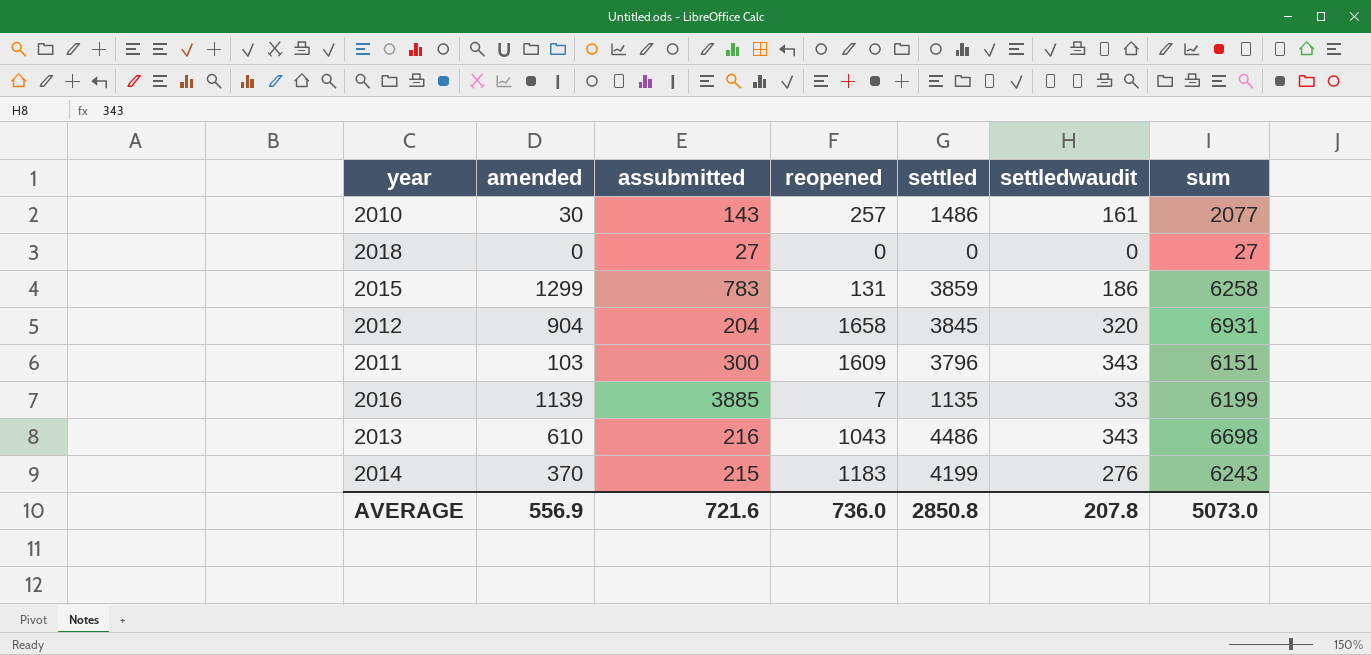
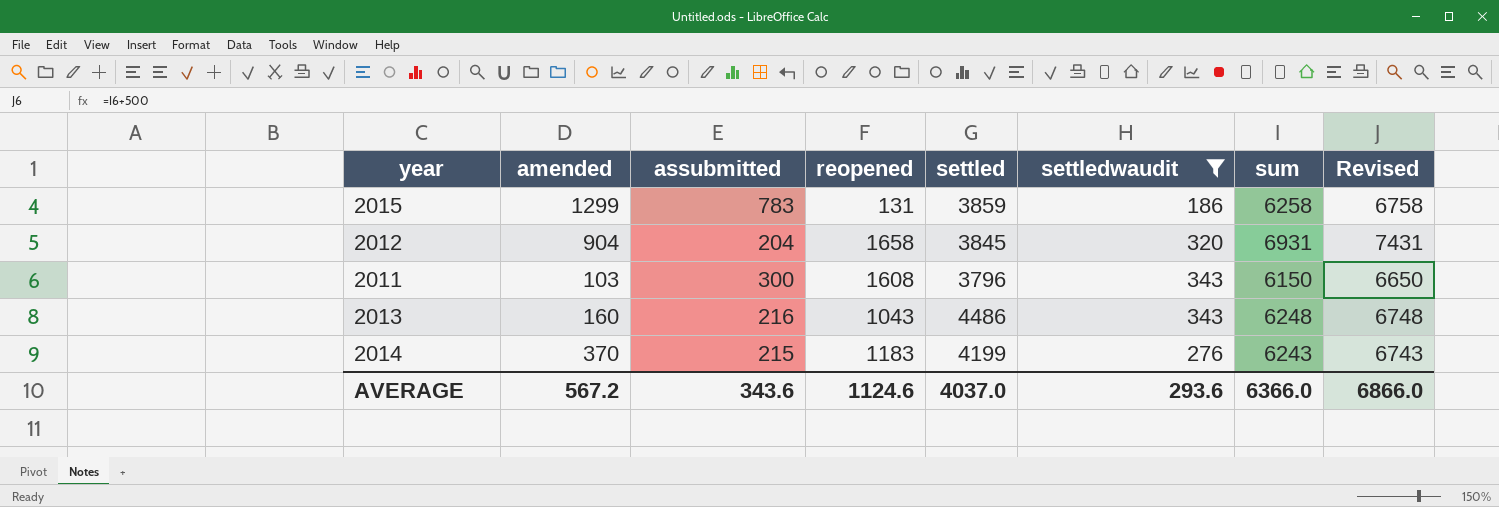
filter: none -> settledwaudit >= 186
column Revised | formula: none -> [sum] + 500
2011 | reopened: 1609 -> 1608
2011 | sum: 6151 -> 6150
2013 | amended: 610 -> 160
2013 | sum: 6698 -> 6248
AVERAGE | amended: 556.9 -> 567.2
AVERAGE | assubmitted: 721.6 -> 343.6
AVERAGE | reopened: 736.0 -> 1124.6
AVERAGE | settled: 2850.8 -> 4037.0
AVERAGE | settledwaudit: 207.8 -> 293.6
AVERAGE | sum: 5073.0 -> 6366.0

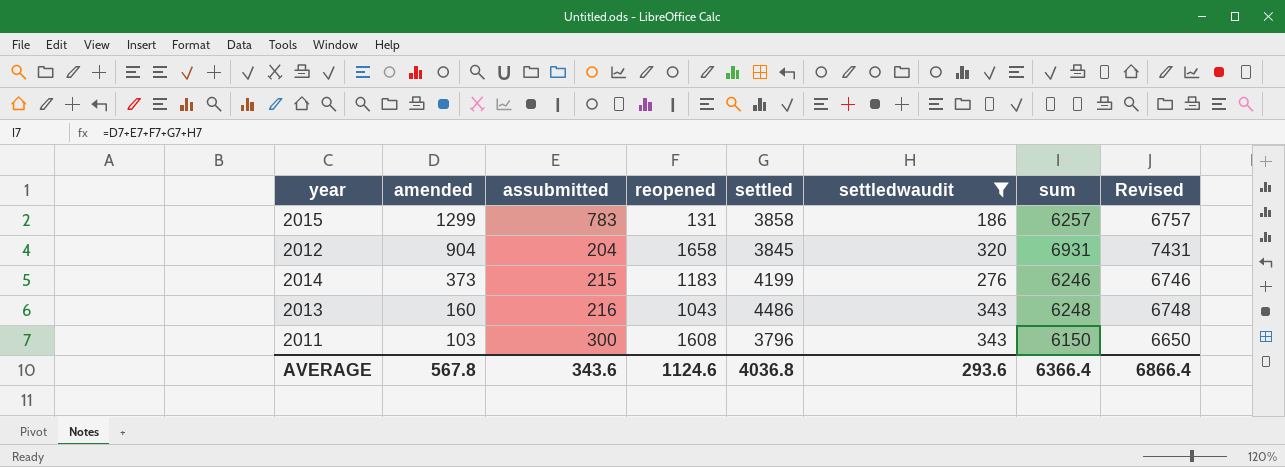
row order: none -> amended descending
2015 | settled: 3859 -> 3858
2015 | sum: 6258 -> 6257
2015 | Revised: 6758 -> 6757
2014 | amended: 370 -> 373
2014 | sum: 6243 -> 6246
2014 | Revised: 6743 -> 6746
AVERAGE | amended: 567.2 -> 567.8
AVERAGE | settled: 4037.0 -> 4036.8
AVERAGE | sum: 6366.0 -> 6366.4
AVERAGE | Revised: 6866.0 -> 6866.4

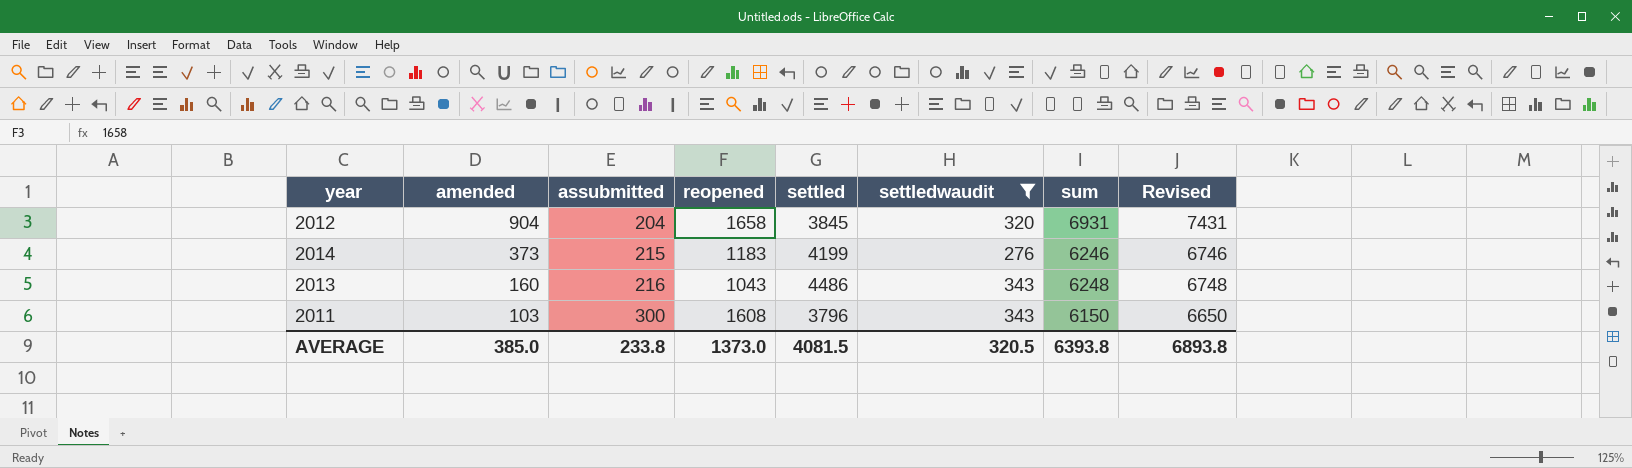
row 2015: 1299 | 783 | 131 | 3858 | 186 | 6257 | 6757 -> none
AVERAGE | amended: 567.8 -> 385.0
AVERAGE | assubmitted: 343.6 -> 233.8
AVERAGE | reopened: 1124.6 -> 1373.0
AVERAGE | settled: 4036.8 -> 4081.5
AVERAGE | settledwaudit: 293.6 -> 320.5
AVERAGE | sum: 6366.4 -> 6393.8
AVERAGE | Revised: 6866.4 -> 6893.8

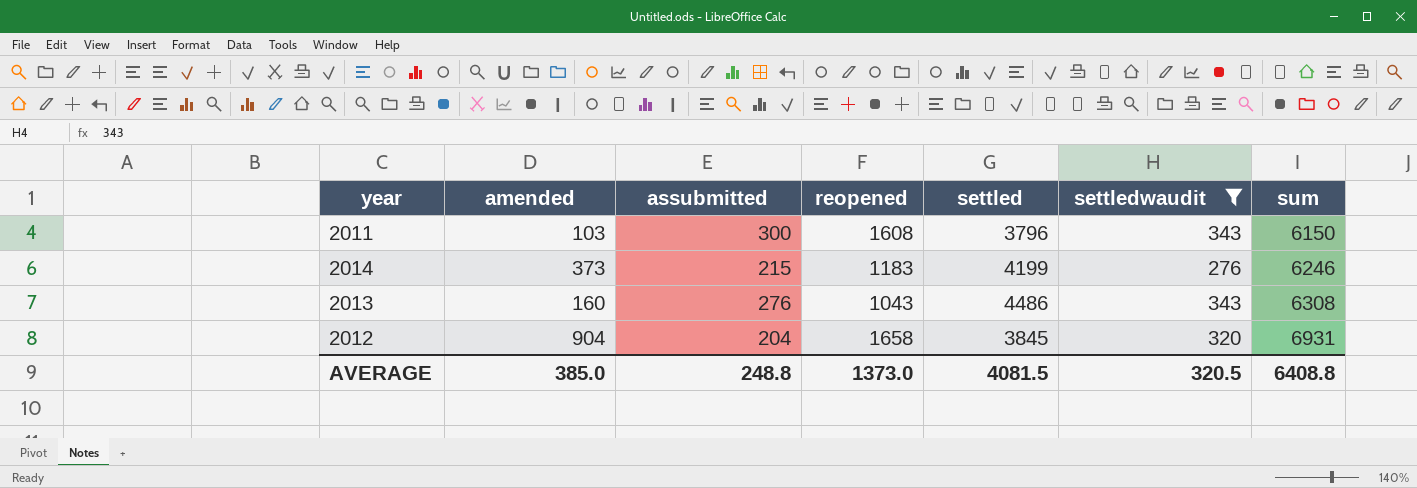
row order: amended descending -> sum ascending
column Revised | formula: [sum] + 500 -> none
2013 | assubmitted: 216 -> 276
2013 | sum: 6248 -> 6308
AVERAGE | assubmitted: 233.8 -> 248.8
AVERAGE | sum: 6393.8 -> 6408.8

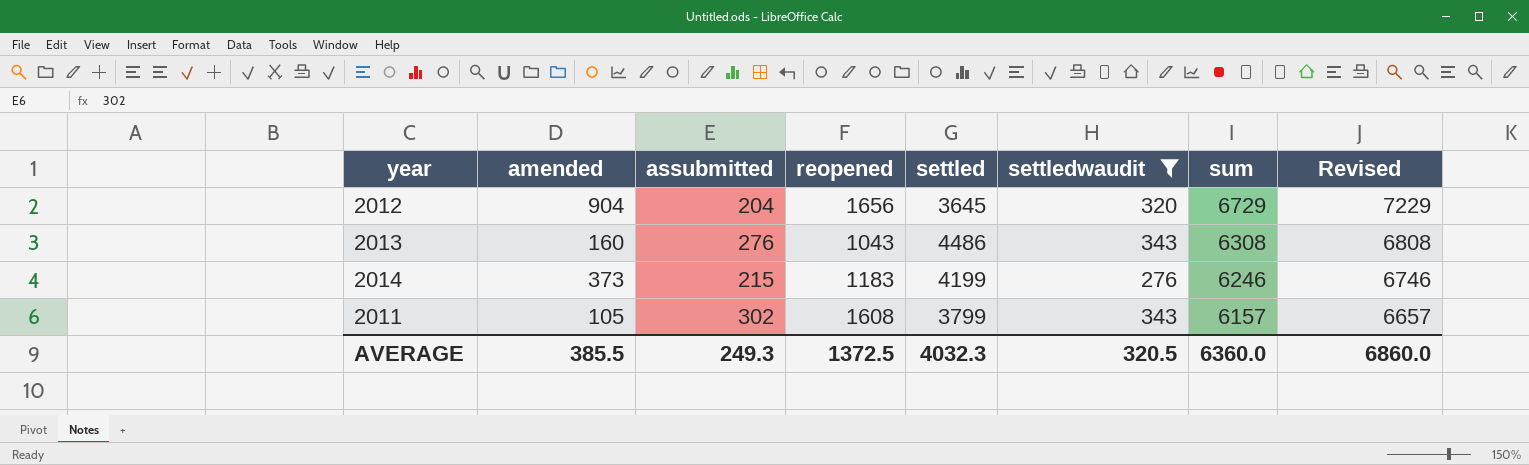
row order: sum ascending -> sum descending
column Revised | formula: none -> [sum] + 500
2012 | reopened: 1658 -> 1656
2012 | settled: 3845 -> 3645
2012 | sum: 6931 -> 6729
2011 | amended: 103 -> 105
2011 | assubmitted: 300 -> 302
2011 | settled: 3796 -> 3799
2011 | sum: 6150 -> 6157
AVERAGE | amended: 385.0 -> 385.5
AVERAGE | assubmitted: 248.8 -> 249.3
AVERAGE | reopened: 1373.0 -> 1372.5
AVERAGE | settled: 4081.5 -> 4032.3
AVERAGE | sum: 6408.8 -> 6360.0

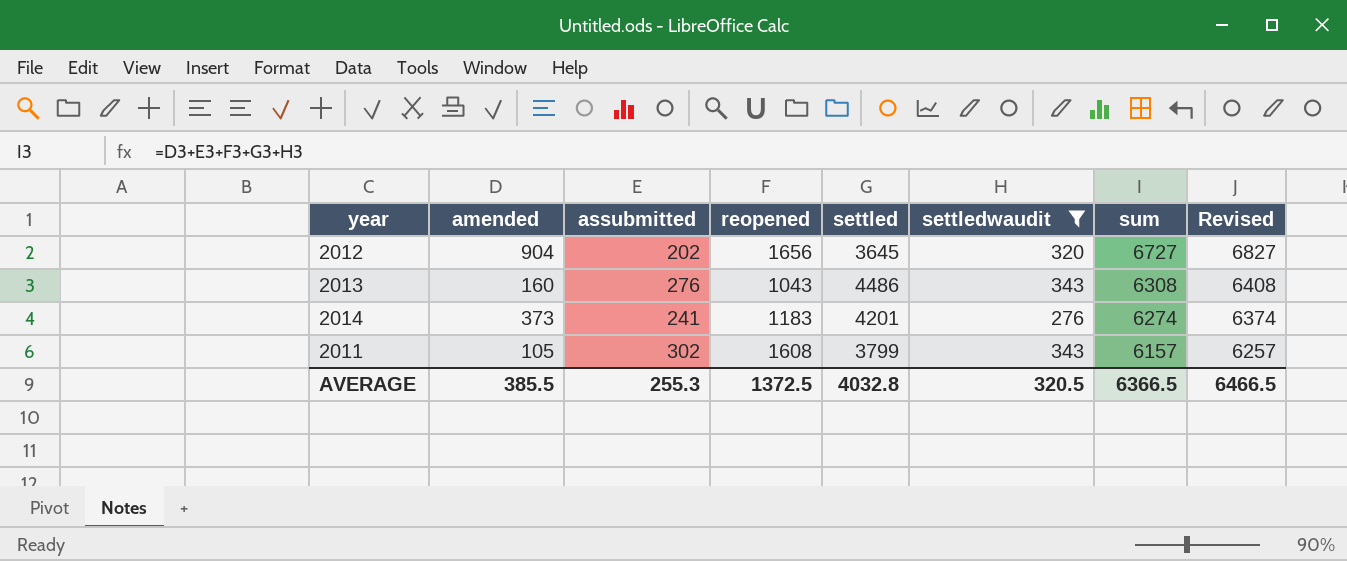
column Revised | formula: [sum] + 500 -> [sum] + 100
2012 | assubmitted: 204 -> 202
2012 | sum: 6729 -> 6727
2014 | assubmitted: 215 -> 241
2014 | settled: 4199 -> 4201
2014 | sum: 6246 -> 6274
AVERAGE | assubmitted: 249.3 -> 255.3
AVERAGE | settled: 4032.3 -> 4032.8
AVERAGE | sum: 6360.0 -> 6366.5
AVERAGE | Revised: 6860.0 -> 6466.5

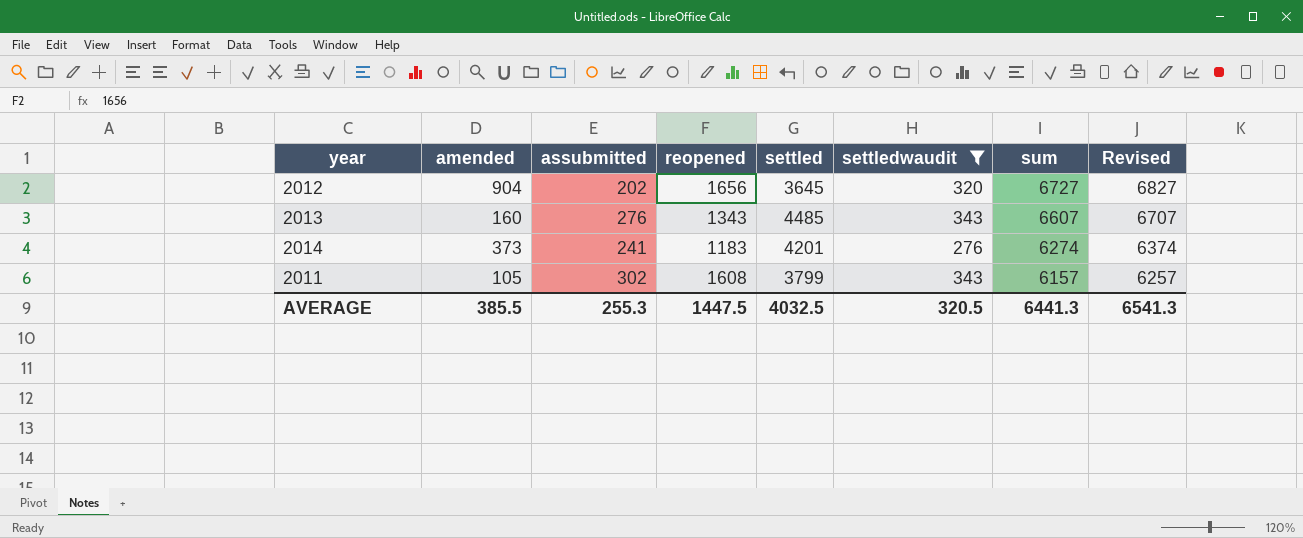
2013 | reopened: 1043 -> 1343
2013 | settled: 4486 -> 4485
2013 | sum: 6308 -> 6607
2013 | Revised: 6408 -> 6707
AVERAGE | reopened: 1372.5 -> 1447.5
AVERAGE | settled: 4032.8 -> 4032.5
AVERAGE | sum: 6366.5 -> 6441.3
AVERAGE | Revised: 6466.5 -> 6541.3

